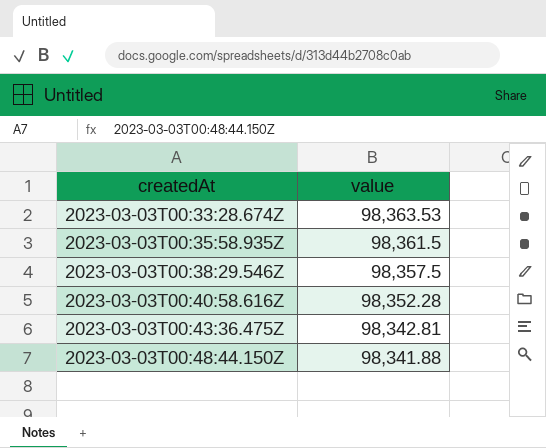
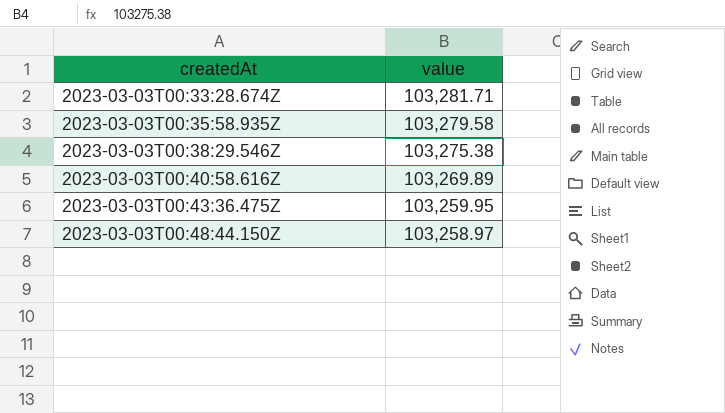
2023-03-03T00:33:28.674Z | value: 98,363.53 -> 103,281.71
2023-03-03T00:35:58.935Z | value: 98,361.5 -> 103,279.58
2023-03-03T00:38:29.546Z | value: 98,357.5 -> 103,275.38
2023-03-03T00:40:58.616Z | value: 98,352.28 -> 103,269.89
2023-03-03T00:43:36.475Z | value: 98,342.81 -> 103,259.95
2023-03-03T00:48:44.150Z | value: 98,341.88 -> 103,258.97

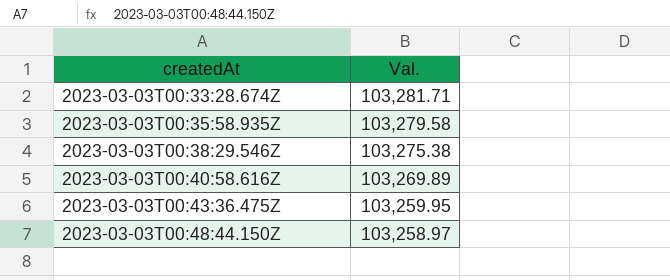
column name: value -> Val.

